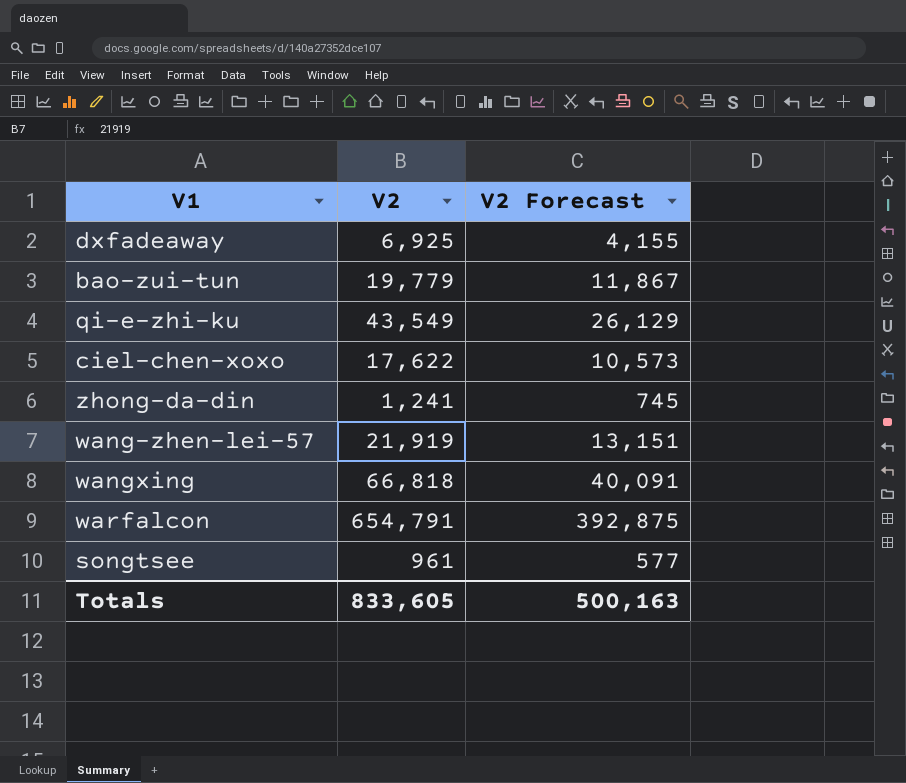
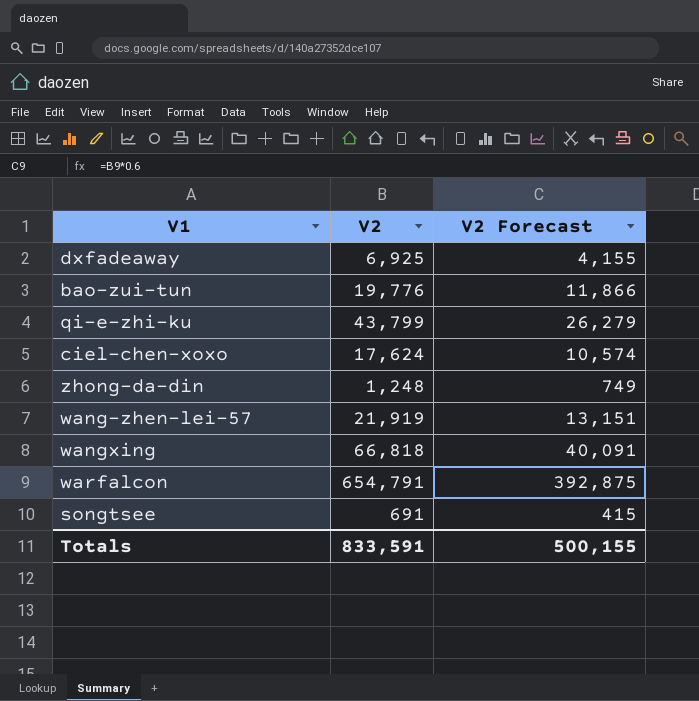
bao-zui-tun | V2: 19,779 -> 19,776
bao-zui-tun | V2 Forecast: 11,867 -> 11,866
qi-e-zhi-ku | V2: 43,549 -> 43,799
qi-e-zhi-ku | V2 Forecast: 26,129 -> 26,279
ciel-chen-xoxo | V2: 17,622 -> 17,624
ciel-chen-xoxo | V2 Forecast: 10,573 -> 10,574
zhong-da-din | V2: 1,241 -> 1,248
zhong-da-din | V2 Forecast: 745 -> 749
songtsee | V2: 961 -> 691
songtsee | V2 Forecast: 577 -> 415
Totals | V2: 833,605 -> 833,591
Totals | V2 Forecast: 500,163 -> 500,155

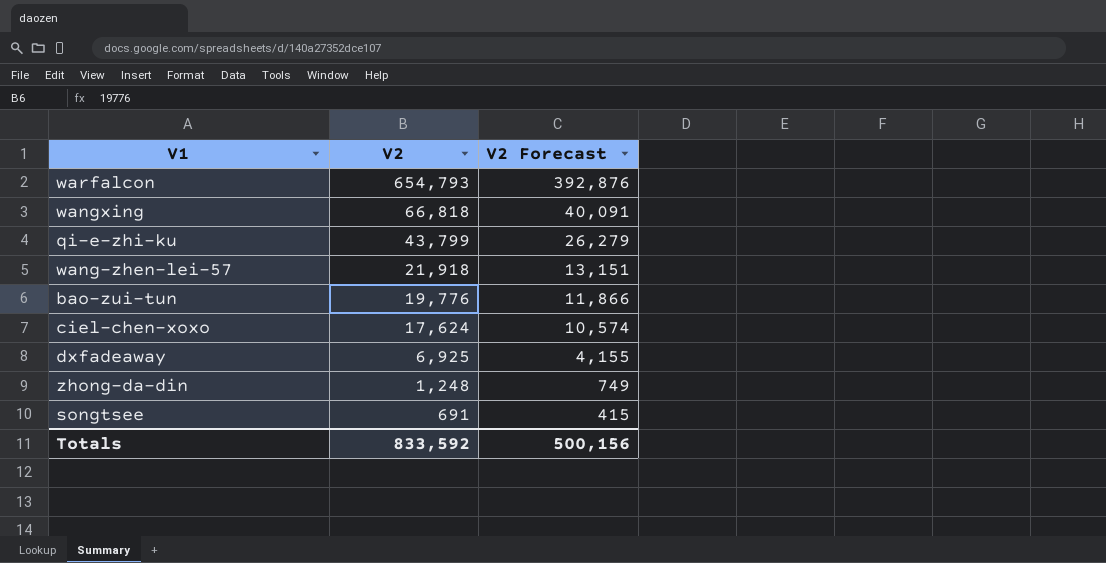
row order: none -> V2 descending
warfalcon | V2: 654,791 -> 654,793
warfalcon | V2 Forecast: 392,875 -> 392,876
wang-zhen-lei-57 | V2: 21,919 -> 21,918
Totals | V2: 833,591 -> 833,592
Totals | V2 Forecast: 500,155 -> 500,156

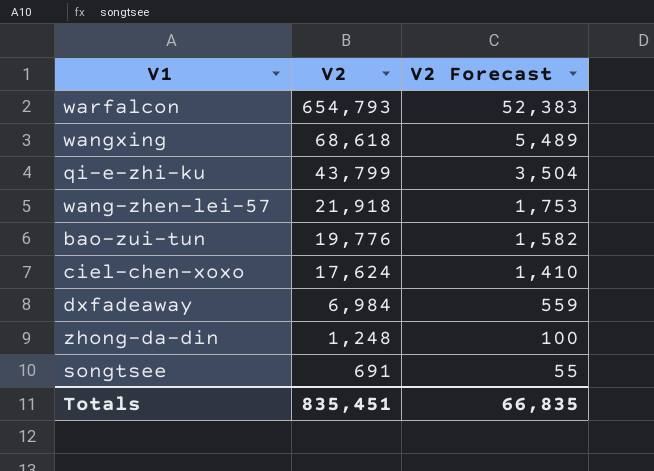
column V2 Forecast | formula: [V2] * 0.6 -> [V2] * 0.08
wangxing | V2: 66,818 -> 68,618
dxfadeaway | V2: 6,925 -> 6,984
Totals | V2: 833,592 -> 835,451
Totals | V2 Forecast: 500,156 -> 66,835

